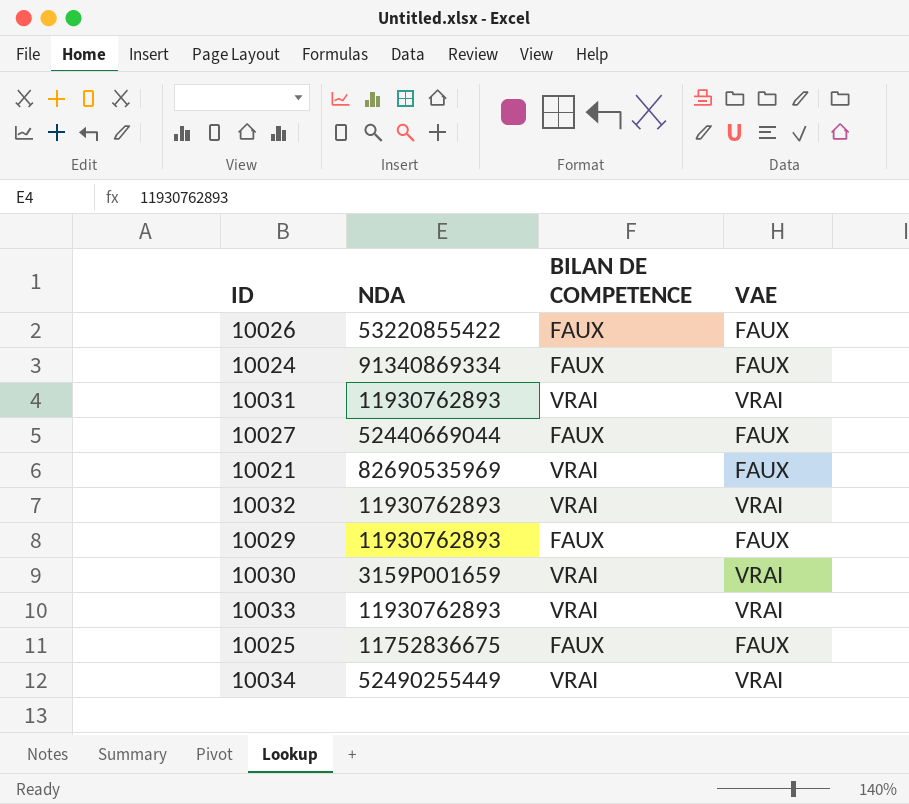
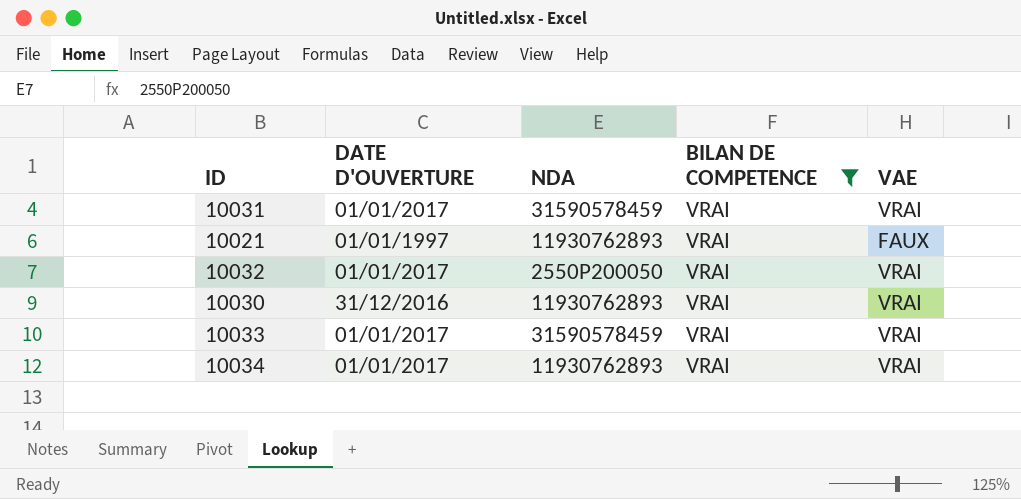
filter: none -> BILAN DE COMPETENCE = VRAI
column DATE D'OUVERTURE | position: none -> 2
10031 | NDA: 11930762893 -> 31590578459
10021 | NDA: 82690535969 -> 11930762893
10032 | NDA: 11930762893 -> 2550P200050
10030 | NDA: 3159P001659 -> 11930762893
10033 | NDA: 11930762893 -> 31590578459
10034 | NDA: 52490255449 -> 11930762893

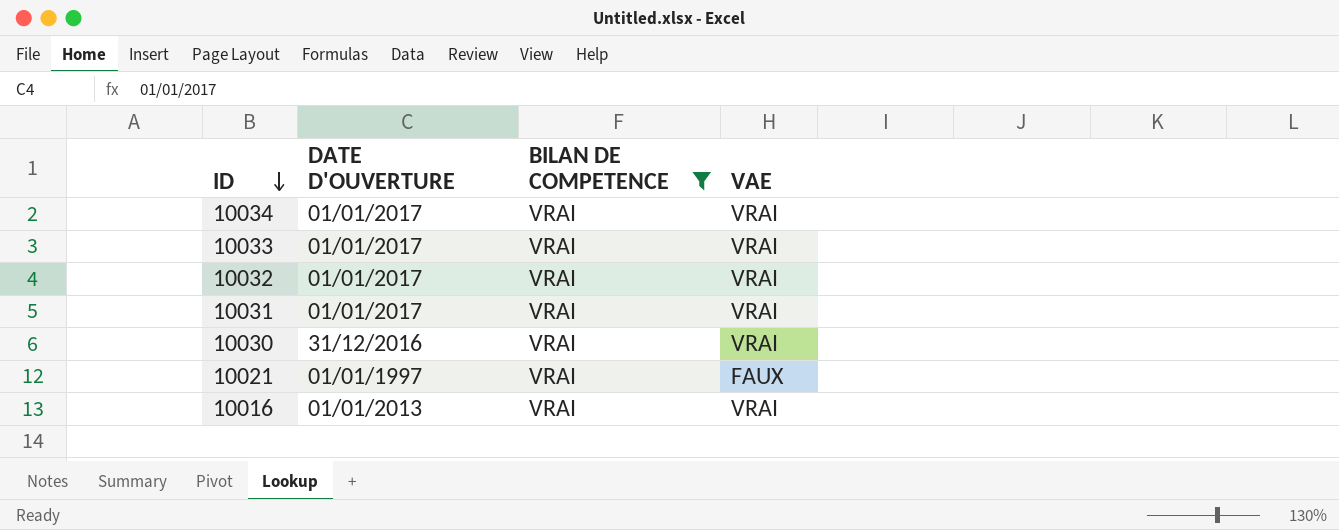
row order: none -> ID descending
column NDA | position: 3 -> none
row 10016: none -> 01/01/2013 | VRAI | VRAI

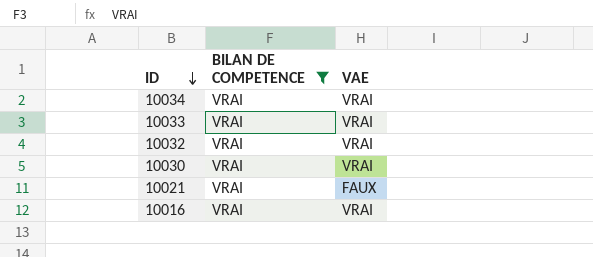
column DATE D'OUVERTURE | position: 2 -> none
row 10031: 01/01/2017 | VRAI | VRAI -> none

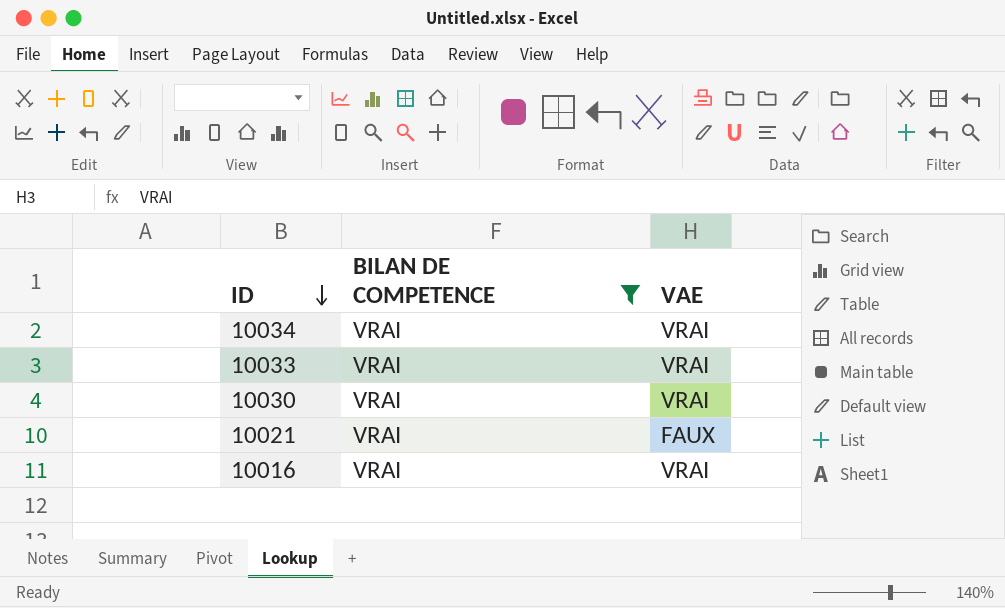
row 10032: VRAI | VRAI -> none

